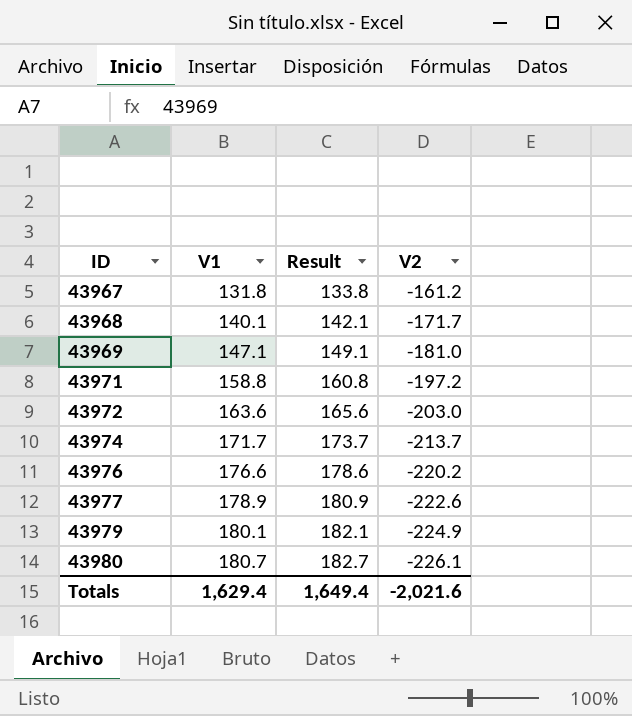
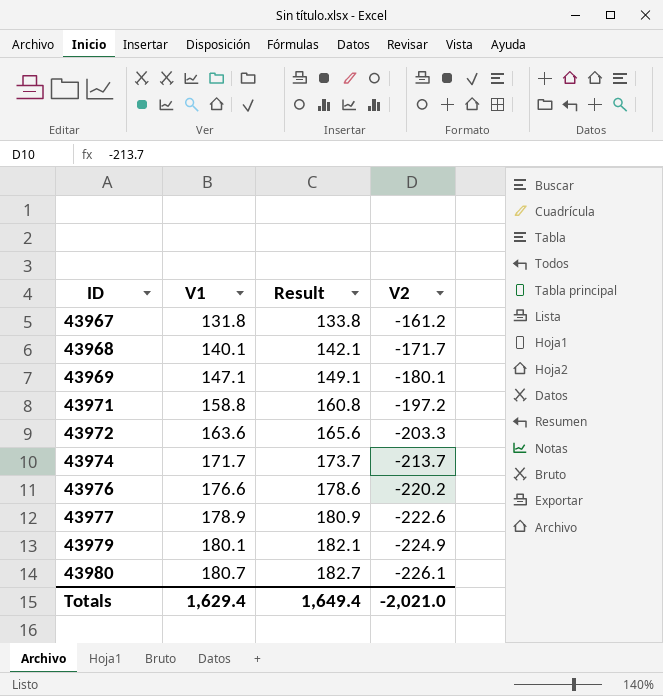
43969 | V2: -181.0 -> -180.1
43972 | V2: -203.0 -> -203.3
Totals | V2: -2,021.6 -> -2,021.0

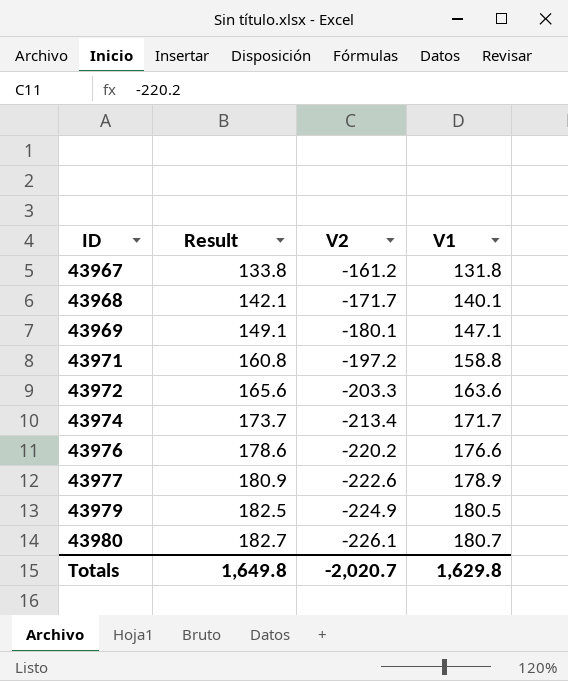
column V1 | position: 2 -> 4
43974 | V2: -213.7 -> -213.4
43979 | Result: 182.1 -> 182.5
43979 | V1: 180.1 -> 180.5
Totals | Result: 1,649.4 -> 1,649.8
Totals | V2: -2,021.0 -> -2,020.7
Totals | V1: 1,629.4 -> 1,629.8

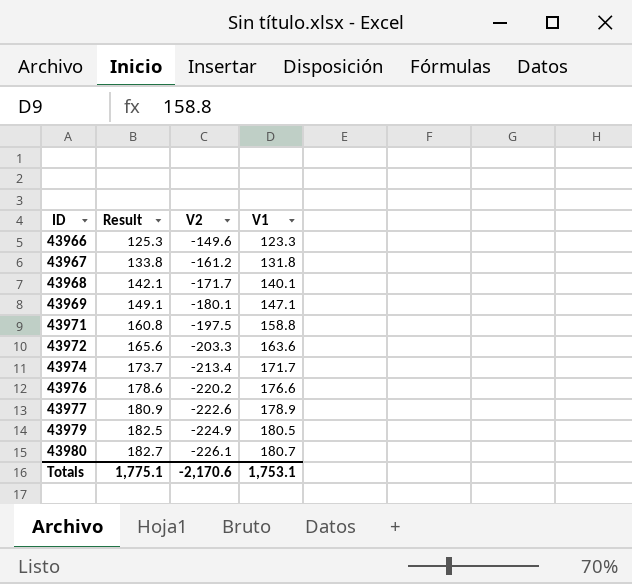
row 43966: none -> 125.3 | -149.6 | 123.3
43971 | V2: -197.2 -> -197.5
Totals | Result: 1,649.8 -> 1,775.1
Totals | V2: -2,020.7 -> -2,170.6
Totals | V1: 1,629.8 -> 1,753.1

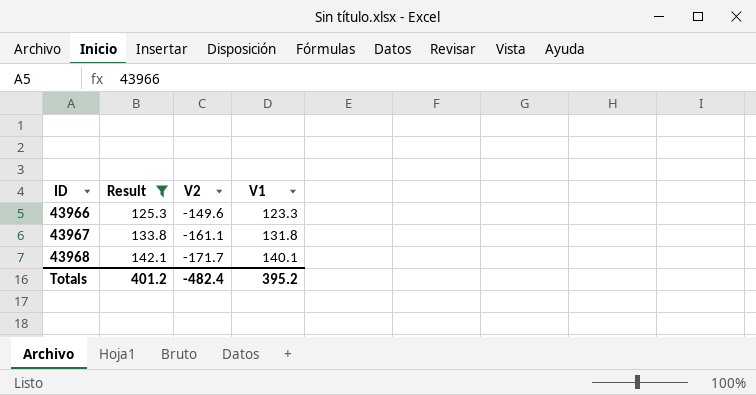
filter: none -> Result <= 142.1
43967 | V2: -161.2 -> -161.1
Totals | Result: 1,775.1 -> 401.2
Totals | V2: -2,170.6 -> -482.4
Totals | V1: 1,753.1 -> 395.2

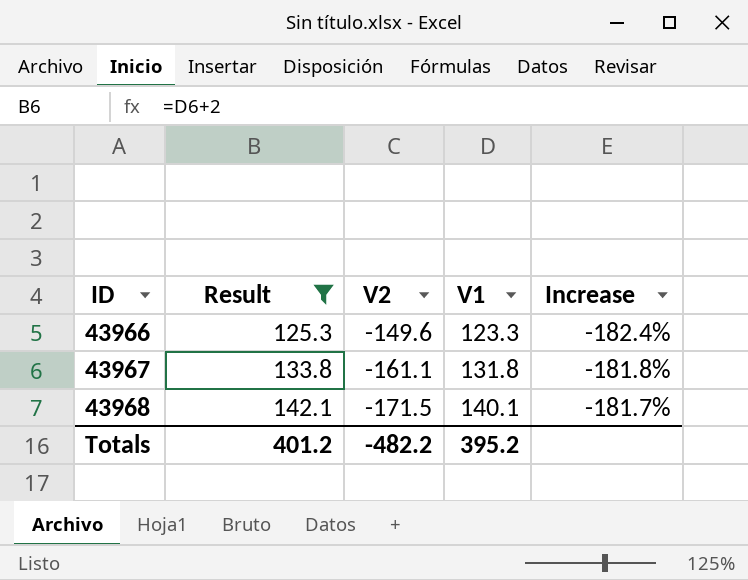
column Increase | formula: none -> ([V1] - [V2]) / [V2]
43968 | V2: -171.7 -> -171.5
Totals | V2: -482.4 -> -482.2

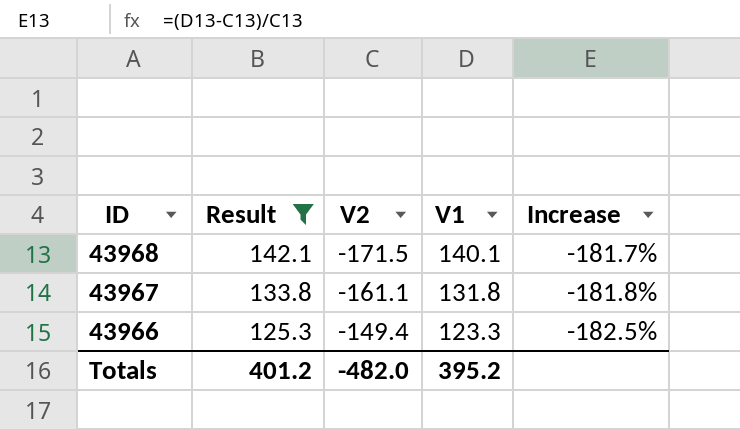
row order: ID ascending -> ID descending
43966 | V2: -149.6 -> -149.4
43966 | Increase: -182.4% -> -182.5%
Totals | V2: -482.2 -> -482.0

